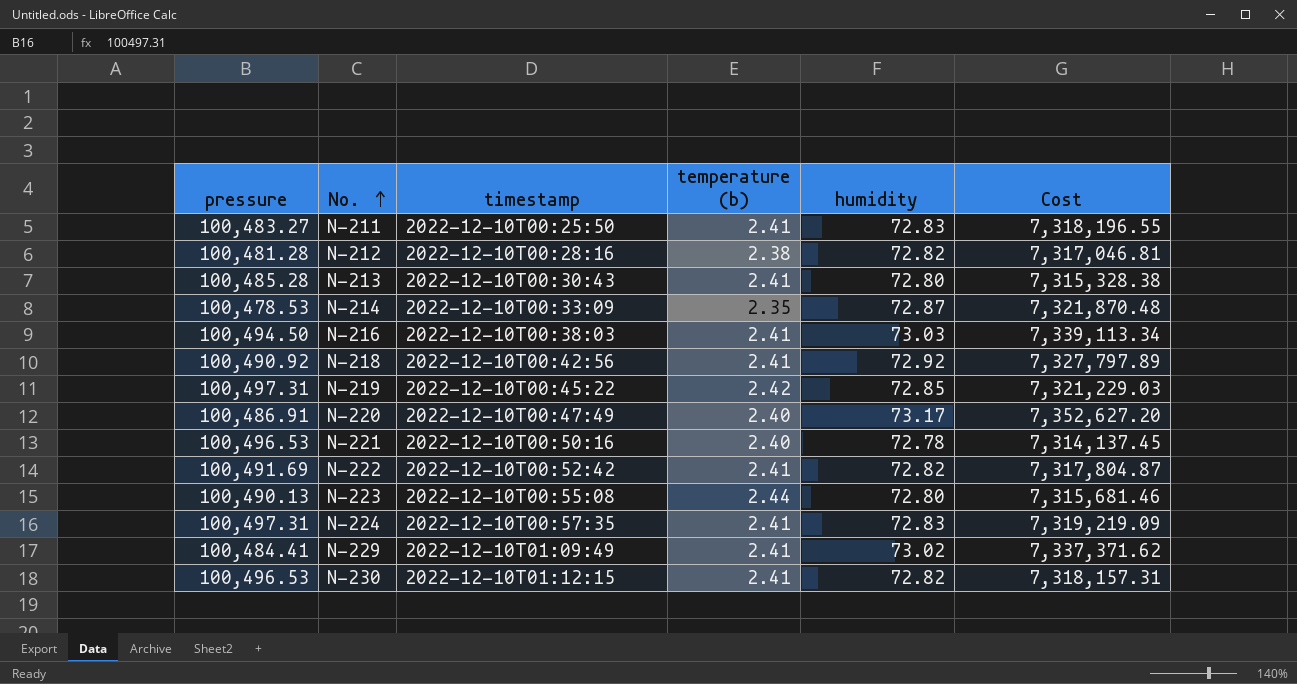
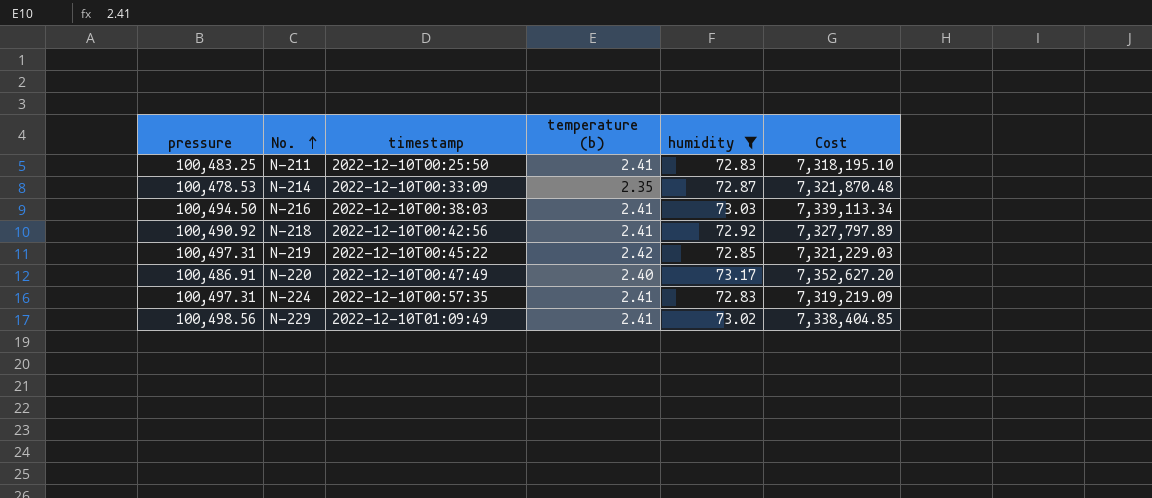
filter: none -> humidity >= 72.83
N-211 | pressure: 100,483.27 -> 100,483.25
N-211 | Cost: 7,318,196.55 -> 7,318,195.10
N-229 | pressure: 100,484.41 -> 100,498.56
N-229 | Cost: 7,337,371.62 -> 7,338,404.85

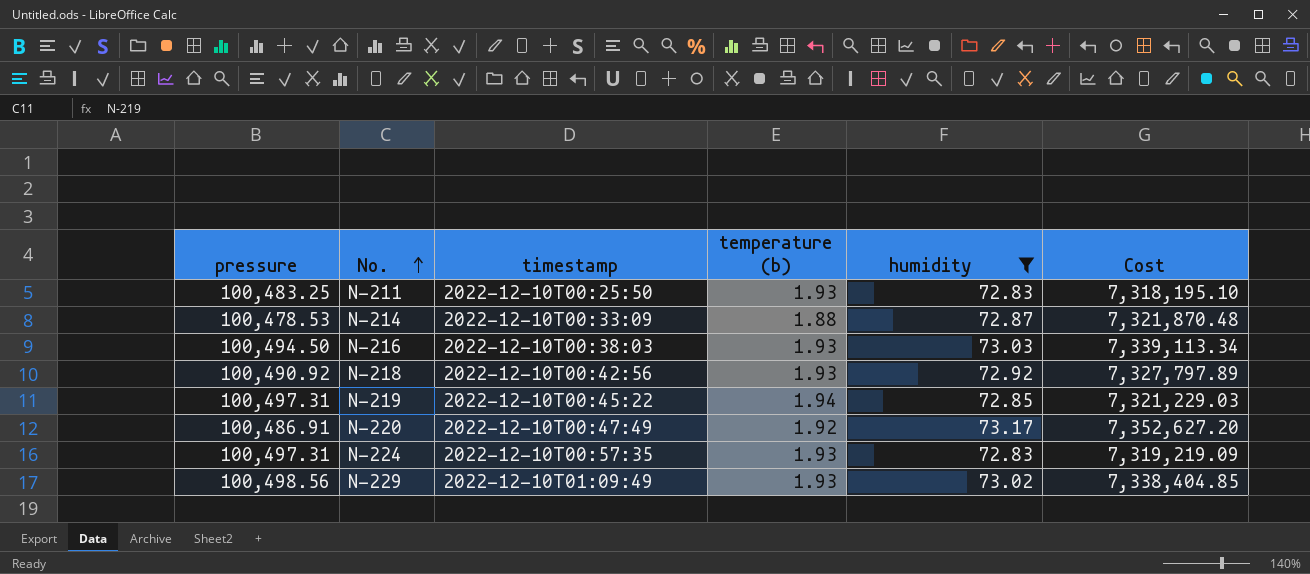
N-211 | temperature (b): 2.41 -> 1.93
N-214 | temperature (b): 2.35 -> 1.88
N-216 | temperature (b): 2.41 -> 1.93
N-218 | temperature (b): 2.41 -> 1.93
N-219 | temperature (b): 2.42 -> 1.94
N-220 | temperature (b): 2.40 -> 1.92
N-224 | temperature (b): 2.41 -> 1.93
N-229 | temperature (b): 2.41 -> 1.93

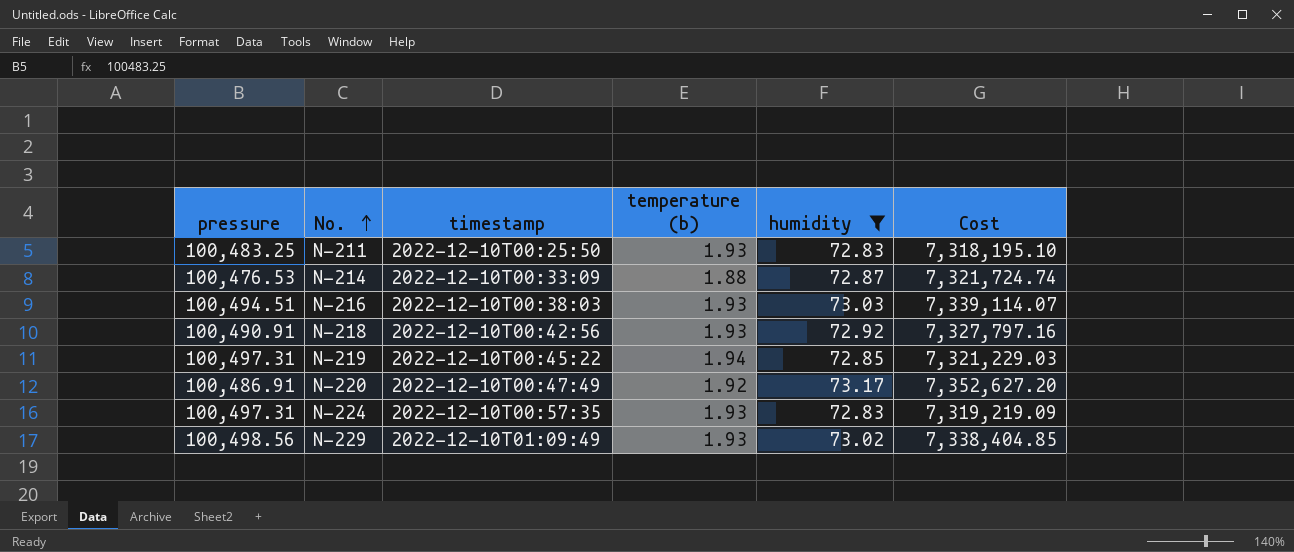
N-214 | pressure: 100,478.53 -> 100,476.53
N-214 | Cost: 7,321,870.48 -> 7,321,724.74
N-216 | pressure: 100,494.50 -> 100,494.51
N-216 | Cost: 7,339,113.34 -> 7,339,114.07
N-218 | pressure: 100,490.92 -> 100,490.91
N-218 | Cost: 7,327,797.89 -> 7,327,797.16

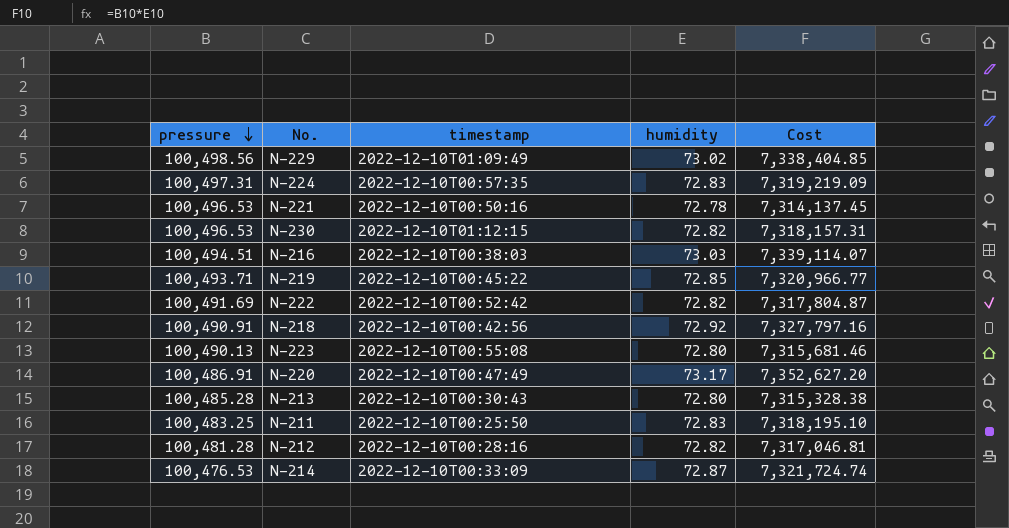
filter: humidity >= 72.83 -> none
row order: No. ascending -> pressure descending
column temperature (b) | position: 4 -> none
N-219 | pressure: 100,497.31 -> 100,493.71
N-219 | Cost: 7,321,229.03 -> 7,320,966.77

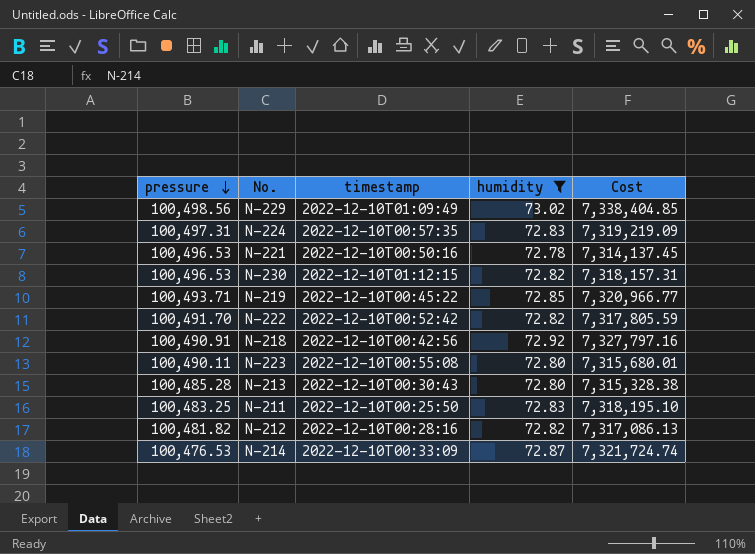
filter: none -> humidity <= 73.02
N-222 | pressure: 100,491.69 -> 100,491.70
N-222 | Cost: 7,317,804.87 -> 7,317,805.59
N-223 | pressure: 100,490.13 -> 100,490.11
N-223 | Cost: 7,315,681.46 -> 7,315,680.01
N-212 | pressure: 100,481.28 -> 100,481.82
N-212 | Cost: 7,317,046.81 -> 7,317,086.13

